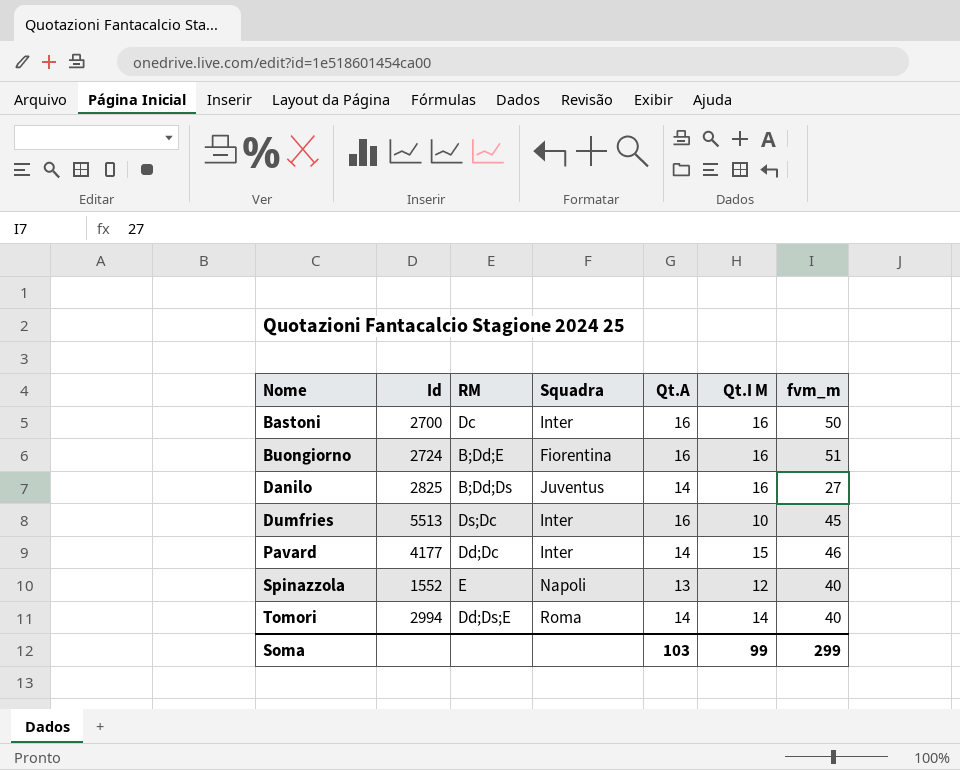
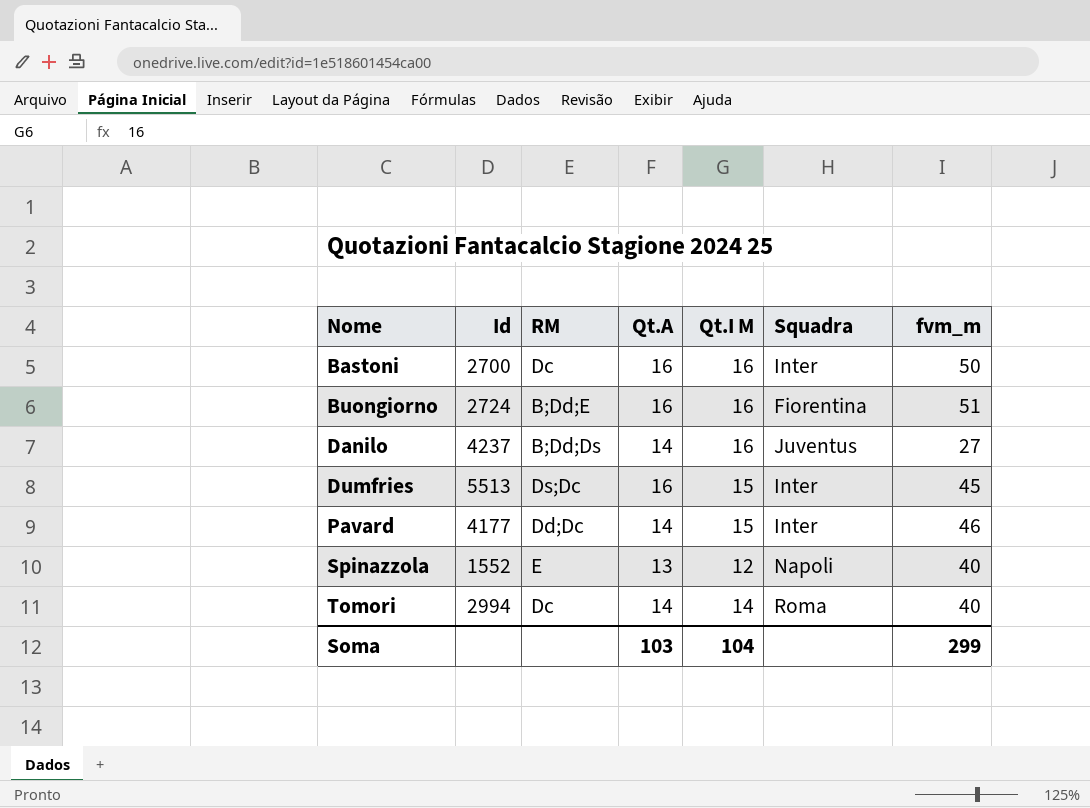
column Squadra | position: 4 -> 6
Danilo | Id: 2825 -> 4237
Dumfries | Qt.I M: 10 -> 15
Tomori | RM: Dd;Ds;E -> Dc
Soma | Qt.I M: 99 -> 104

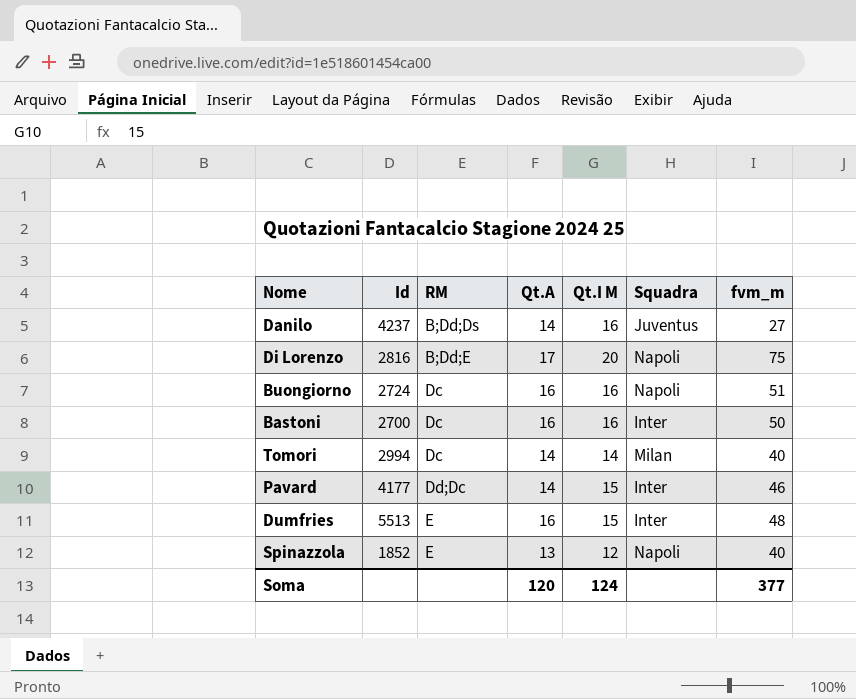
row order: Nome ascending -> RM ascending
row Di Lorenzo: none -> 2816 | B;Dd;E | 17 | 20 | Napoli | 75
Buongiorno | RM: B;Dd;E -> Dc
Buongiorno | Squadra: Fiorentina -> Napoli
Tomori | Squadra: Roma -> Milan
Dumfries | RM: Ds;Dc -> E
Dumfries | fvm_m: 45 -> 48
Spinazzola | Id: 1552 -> 1852
Soma | Qt.A: 103 -> 120
Soma | Qt.I M: 104 -> 124
Soma | fvm_m: 299 -> 377

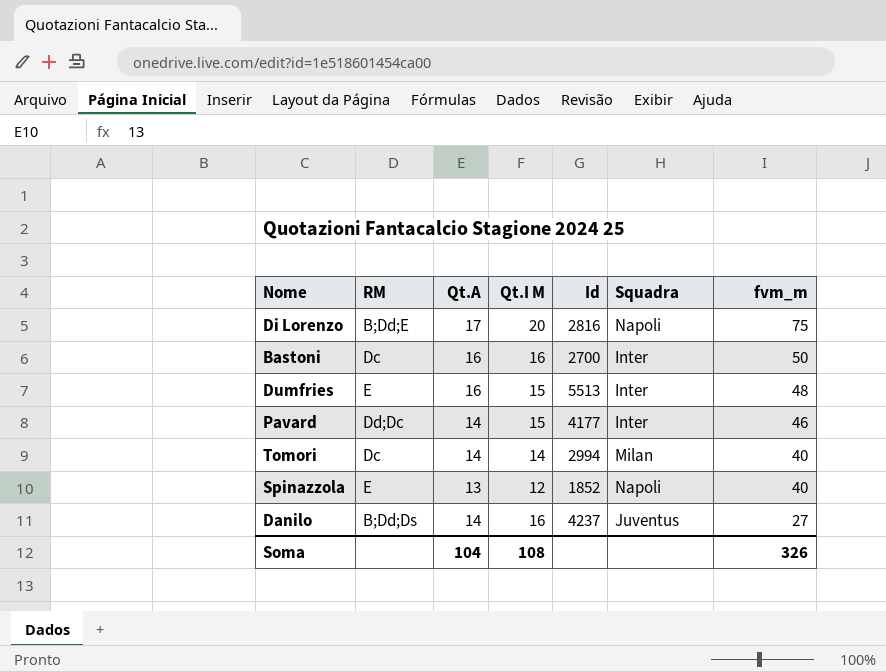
row order: RM ascending -> fvm_m descending
column Id | position: 2 -> 5
row Buongiorno: 2724 | Dc | 16 | 16 | Napoli | 51 -> none
Soma | Qt.A: 120 -> 104
Soma | Qt.I M: 124 -> 108
Soma | fvm_m: 377 -> 326

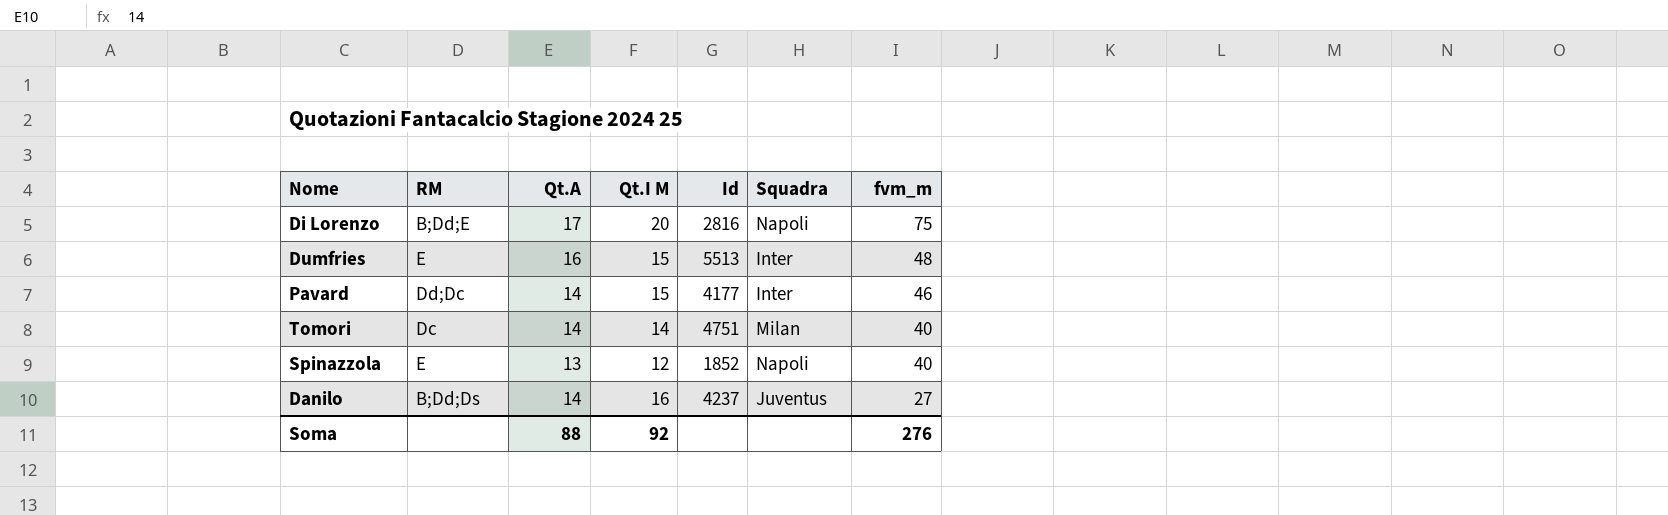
row Bastoni: Dc | 16 | 16 | 2700 | Inter | 50 -> none
Tomori | Id: 2994 -> 4751
Soma | Qt.A: 104 -> 88
Soma | Qt.I M: 108 -> 92
Soma | fvm_m: 326 -> 276

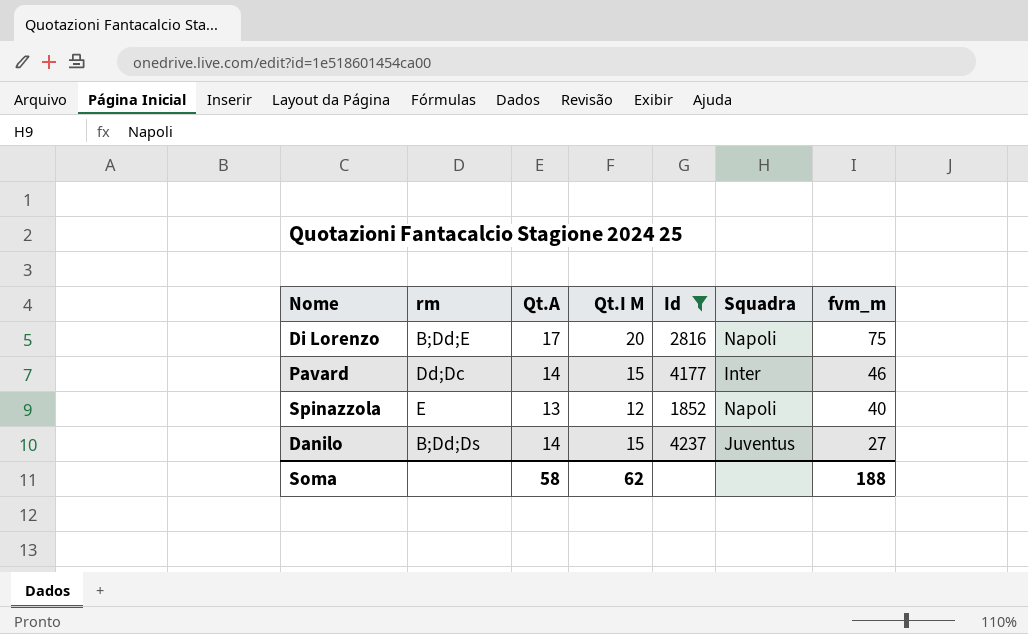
filter: none -> Id <= 4237
column name: RM -> rm
Danilo | Qt.I M: 16 -> 15
Soma | Qt.A: 88 -> 58
Soma | Qt.I M: 92 -> 62
Soma | fvm_m: 276 -> 188

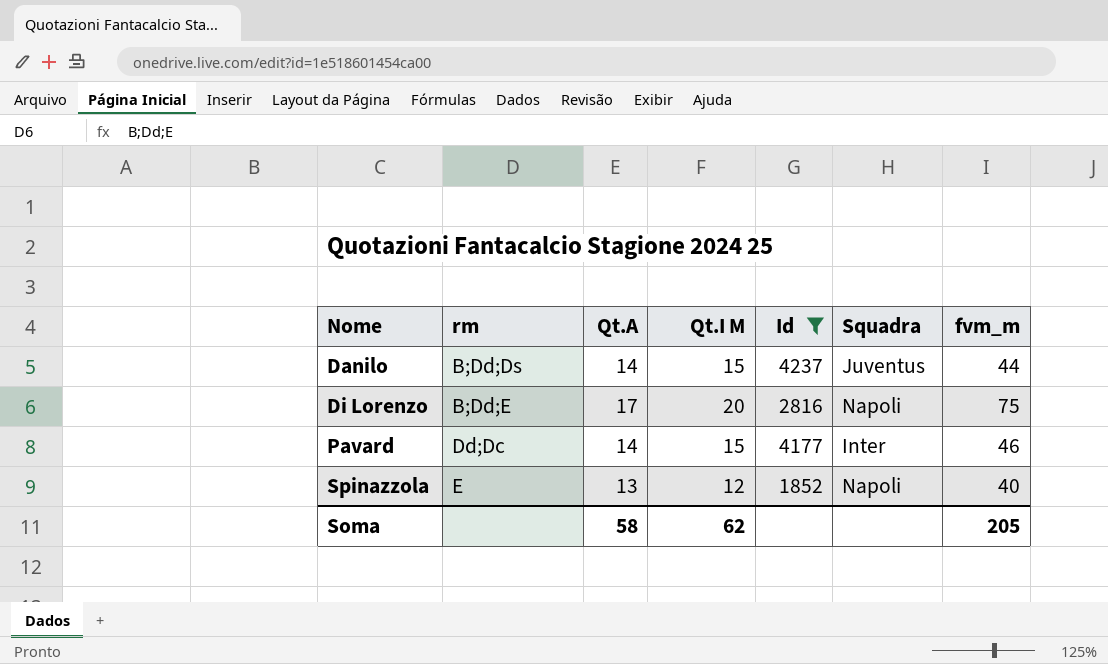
row order: fvm_m descending -> Nome ascending
Danilo | fvm_m: 27 -> 44
Soma | fvm_m: 188 -> 205

